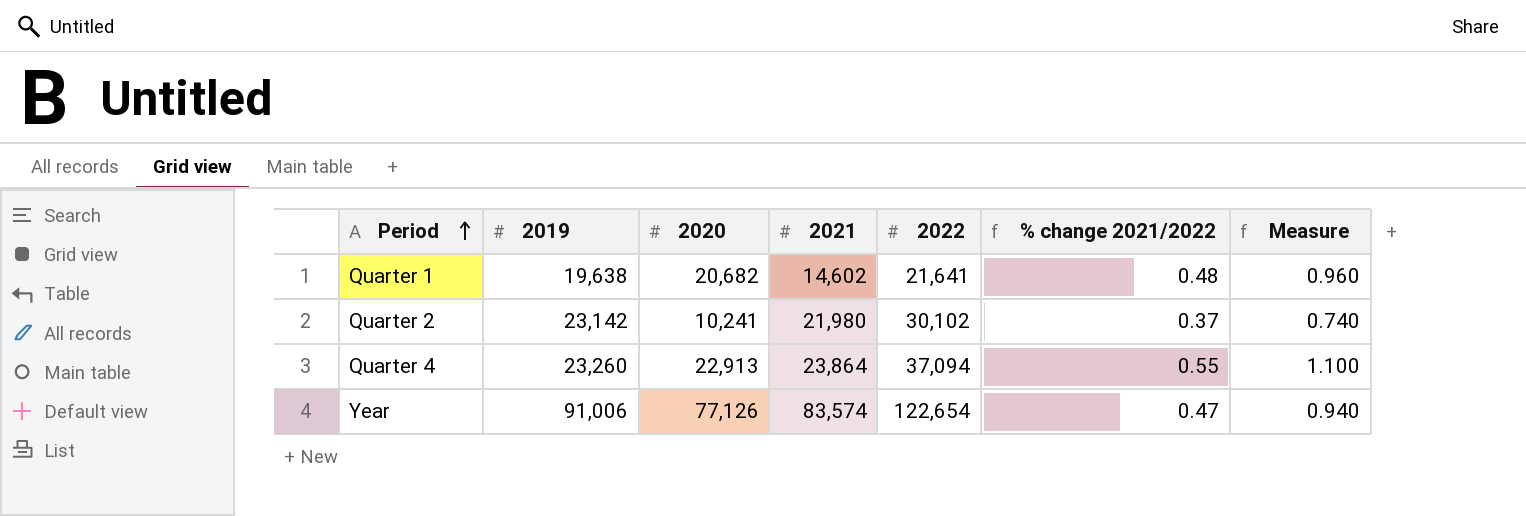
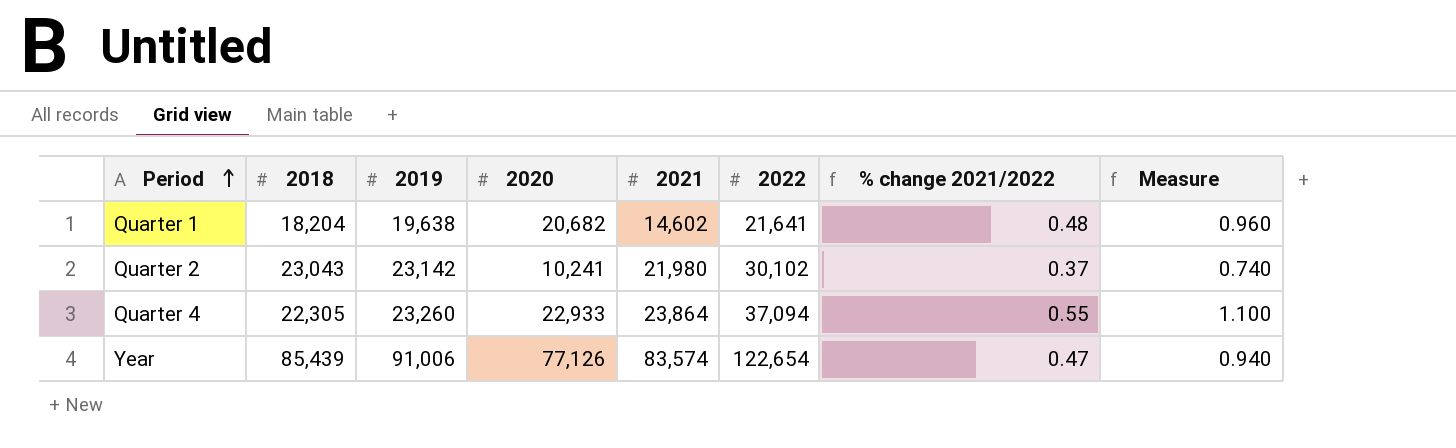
column 2018 | position: none -> 2
Quarter 4 | 2020: 22,913 -> 22,933

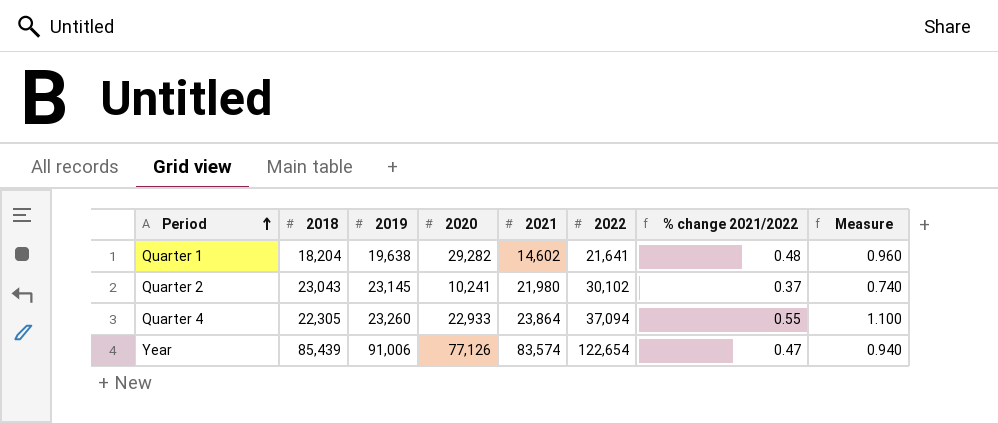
Quarter 1 | 2020: 20,682 -> 29,282
Quarter 2 | 2019: 23,142 -> 23,145

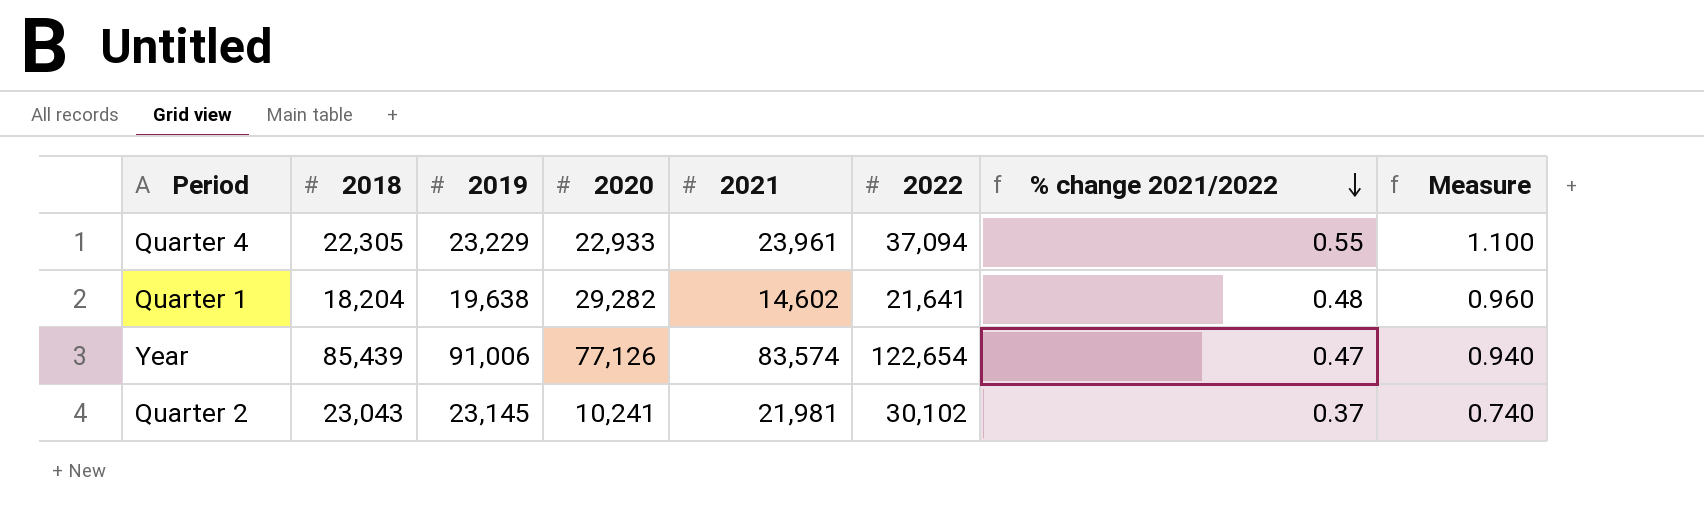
row order: Period ascending -> % change 2021/2022 descending
Quarter 4 | 2019: 23,260 -> 23,229
Quarter 4 | 2021: 23,864 -> 23,961
Quarter 2 | 2021: 21,980 -> 21,981

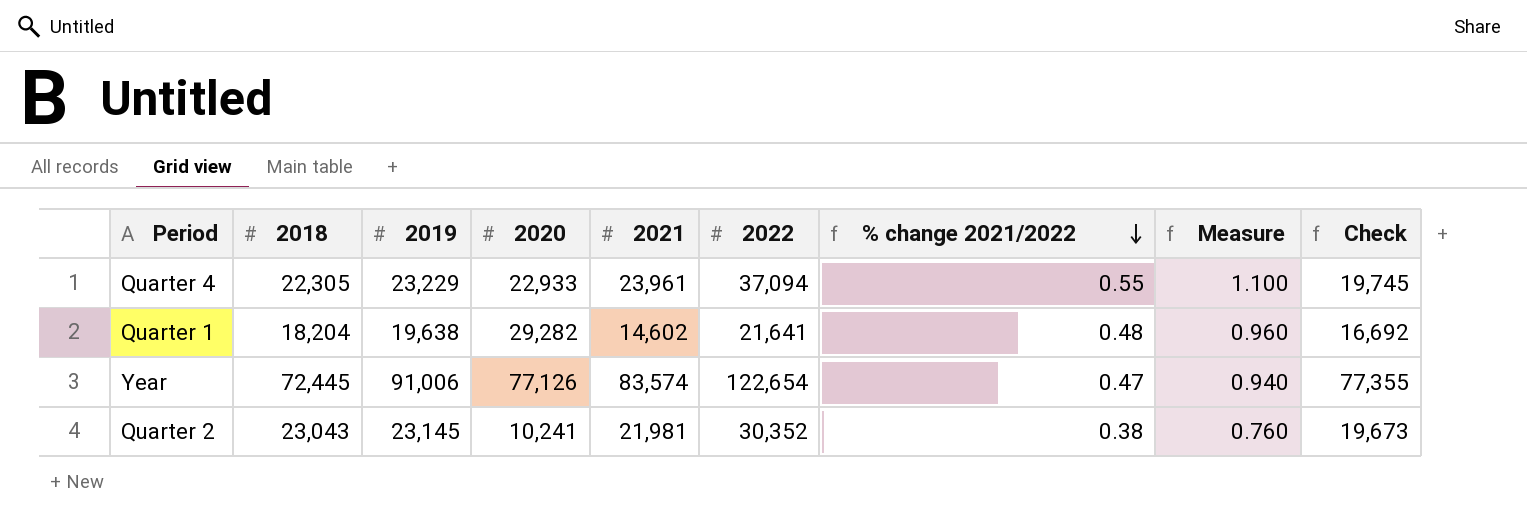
column Check | formula: none -> [2019] * 0.85
Year | 2018: 85,439 -> 72,445
Quarter 2 | 2022: 30,102 -> 30,352
Quarter 2 | % change 2021/2022: 0.37 -> 0.38
Quarter 2 | Measure: 0.740 -> 0.760

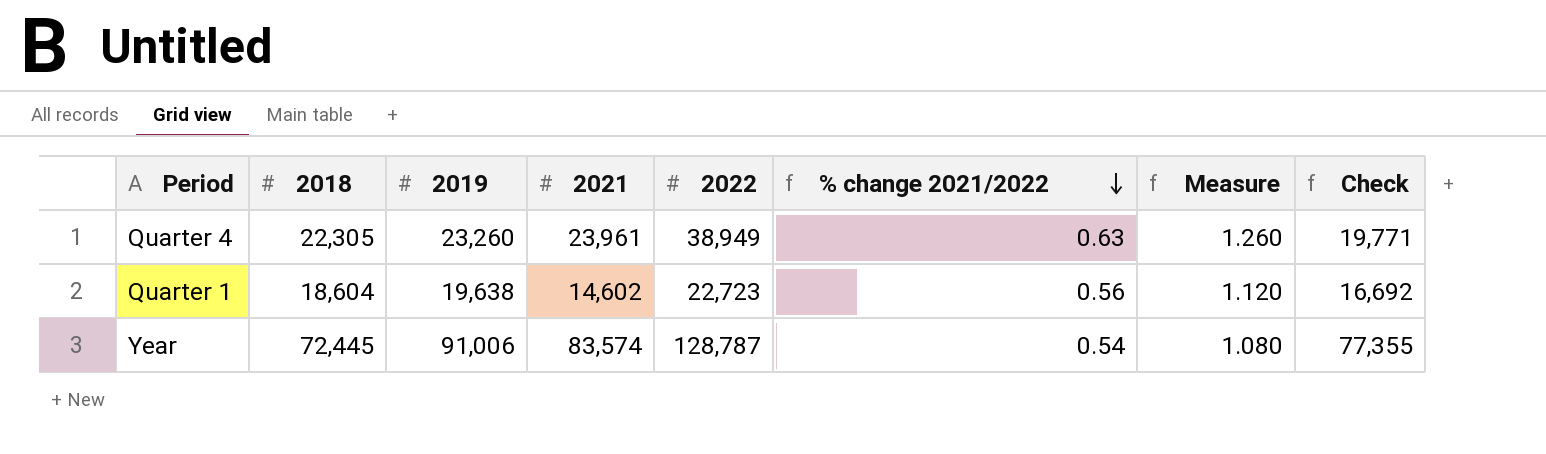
column 2020 | position: 4 -> none
row Quarter 2: 23,043 | 23,145 | 10,241 | 21,981 | 30,352 | 0.38 | 0.760 | 19,673 -> none
Quarter 4 | 2019: 23,229 -> 23,260
Quarter 4 | 2022: 37,094 -> 38,949
Quarter 4 | % change 2021/2022: 0.55 -> 0.63
Quarter 4 | Measure: 1.100 -> 1.260
Quarter 4 | Check: 19,745 -> 19,771
Quarter 1 | 2018: 18,204 -> 18,604
Quarter 1 | 2022: 21,641 -> 22,723
Quarter 1 | % change 2021/2022: 0.48 -> 0.56
Quarter 1 | Measure: 0.960 -> 1.120
Year | 2022: 122,654 -> 128,787
Year | % change 2021/2022: 0.47 -> 0.54
Year | Measure: 0.940 -> 1.080

